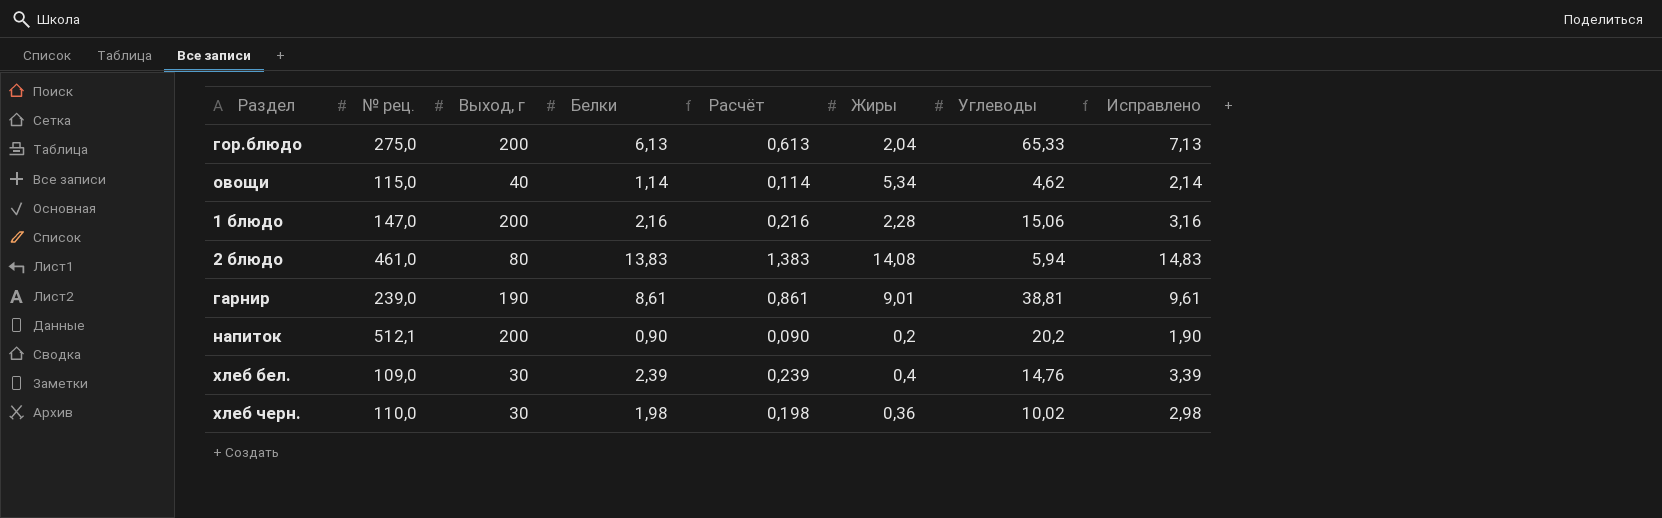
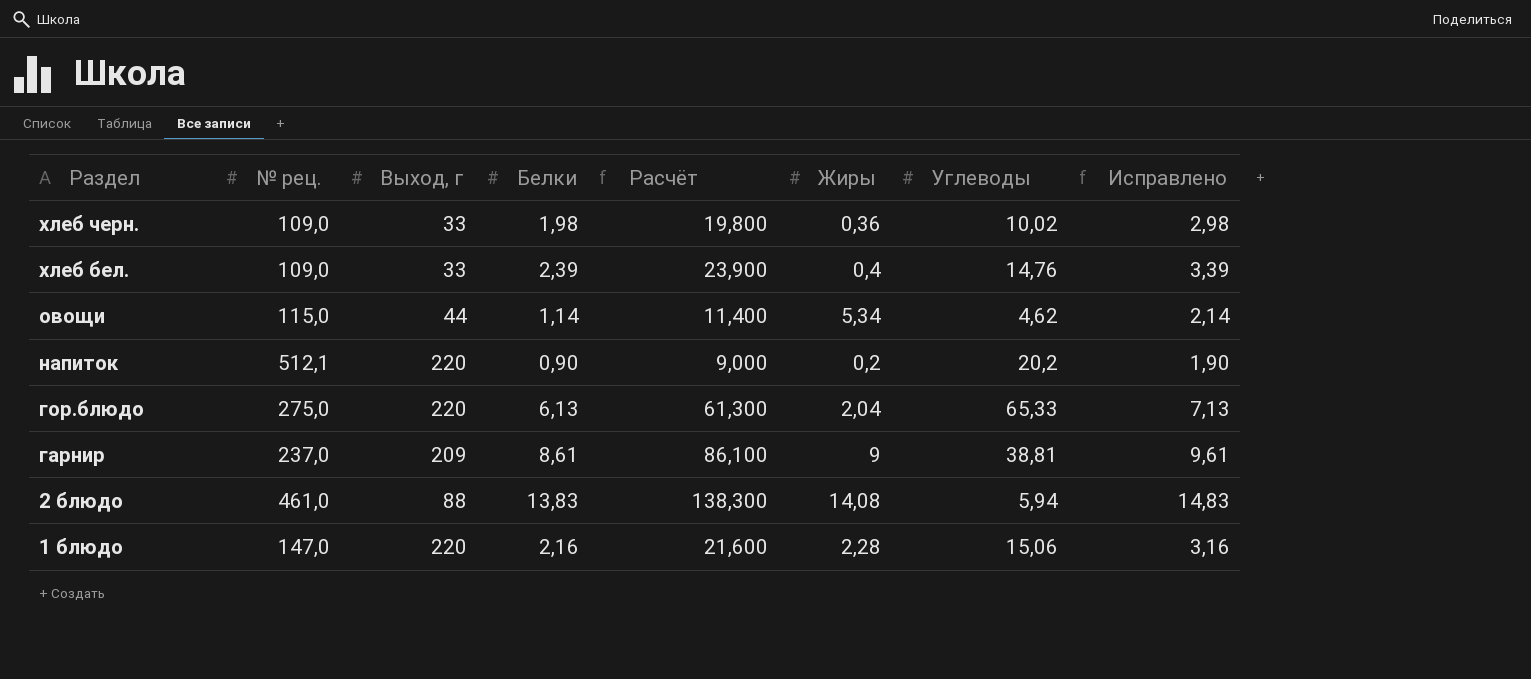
row order: none -> Раздел descending
column Расчёт | formula: [Белки] * 0,1 -> [Белки] * 10
хлеб черн. | № рец.: 110,0 -> 109,0
хлеб черн. | Выход, г: 30 -> 33
хлеб бел. | Выход, г: 30 -> 33
овощи | Выход, г: 40 -> 44
напиток | Выход, г: 200 -> 220
гор.блюдо | Выход, г: 200 -> 220
гарнир | № рец.: 239,0 -> 237,0
гарнир | Выход, г: 190 -> 209
гарнир | Жиры: 9,01 -> 9
2 блюдо | Выход, г: 80 -> 88
1 блюдо | Выход, г: 200 -> 220

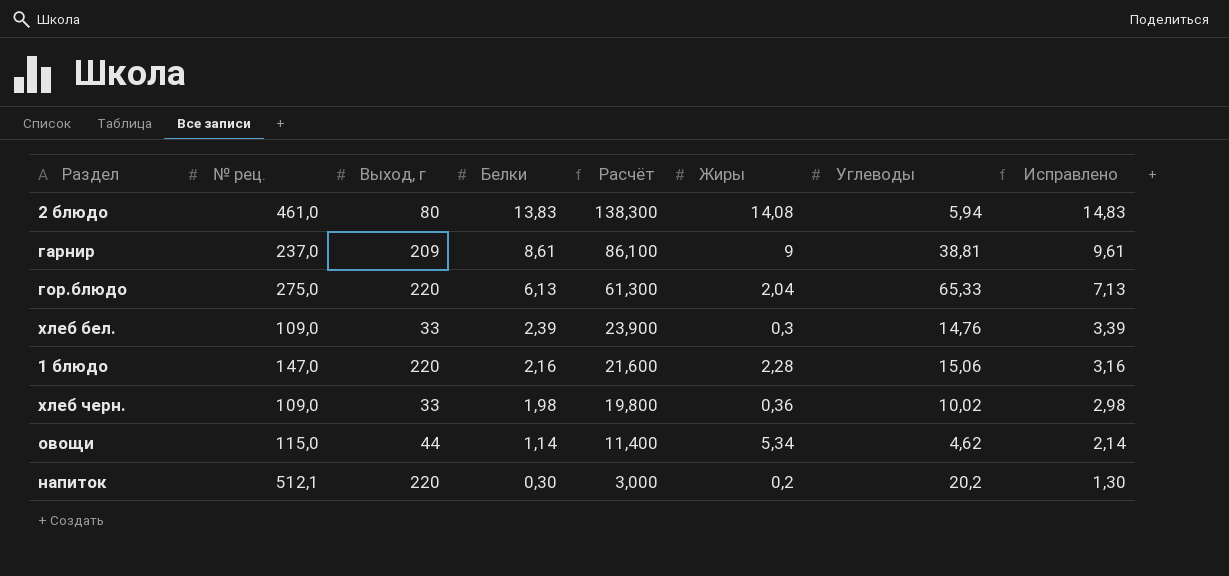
row order: Раздел descending -> Белки descending
2 блюдо | Выход, г: 88 -> 80
хлеб бел. | Жиры: 0,4 -> 0,3
напиток | Белки: 0,90 -> 0,30
напиток | Расчёт: 9,000 -> 3,000
напиток | Исправлено: 1,90 -> 1,30

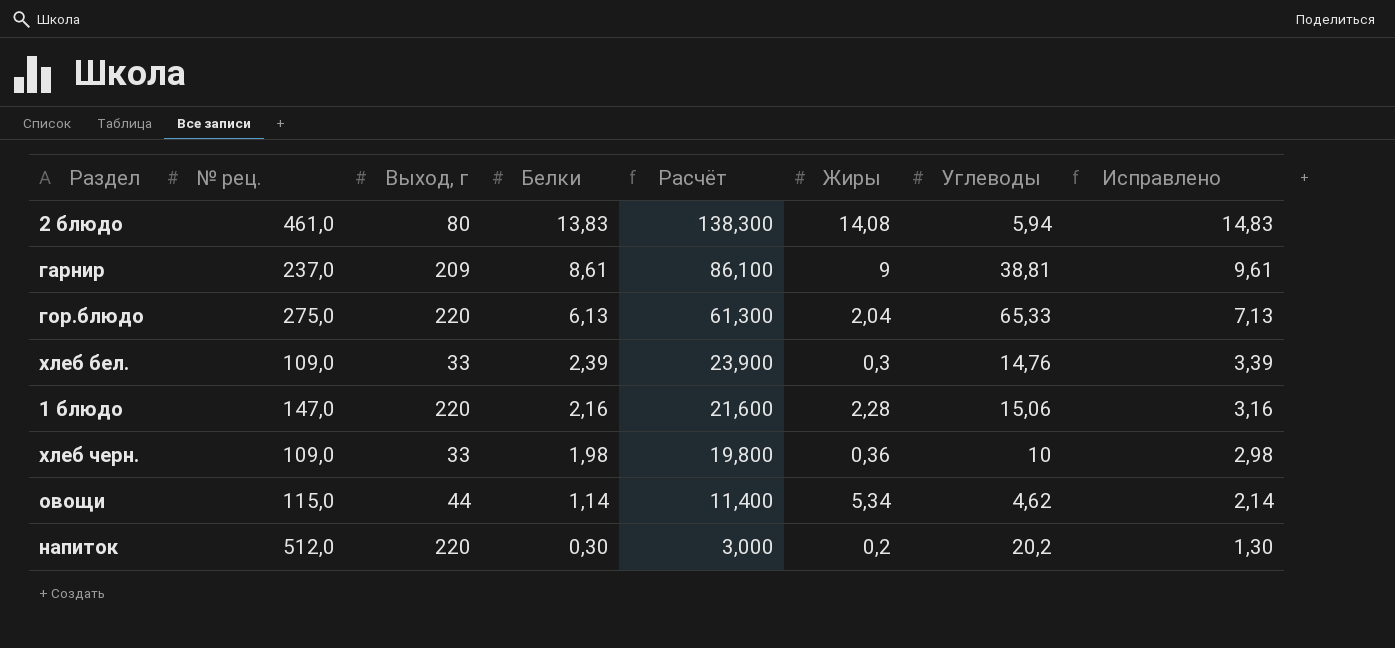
хлеб черн. | Углеводы: 10,02 -> 10
напиток | № рец.: 512,1 -> 512,0

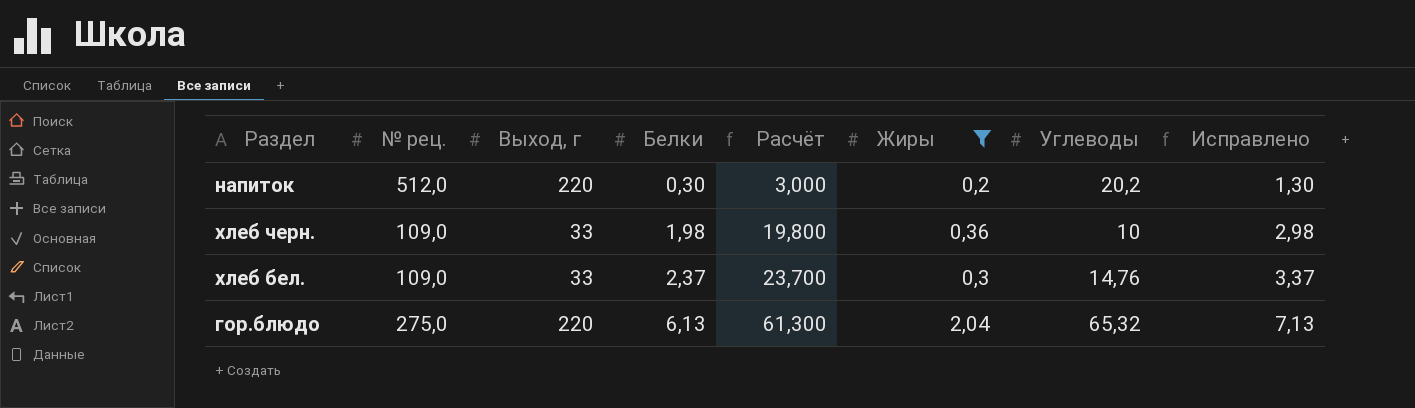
filter: none -> Жиры <= 2,04
row order: Белки descending -> Белки ascending
хлеб бел. | Белки: 2,39 -> 2,37
хлеб бел. | Расчёт: 23,900 -> 23,700
хлеб бел. | Исправлено: 3,39 -> 3,37
гор.блюдо | Углеводы: 65,33 -> 65,32

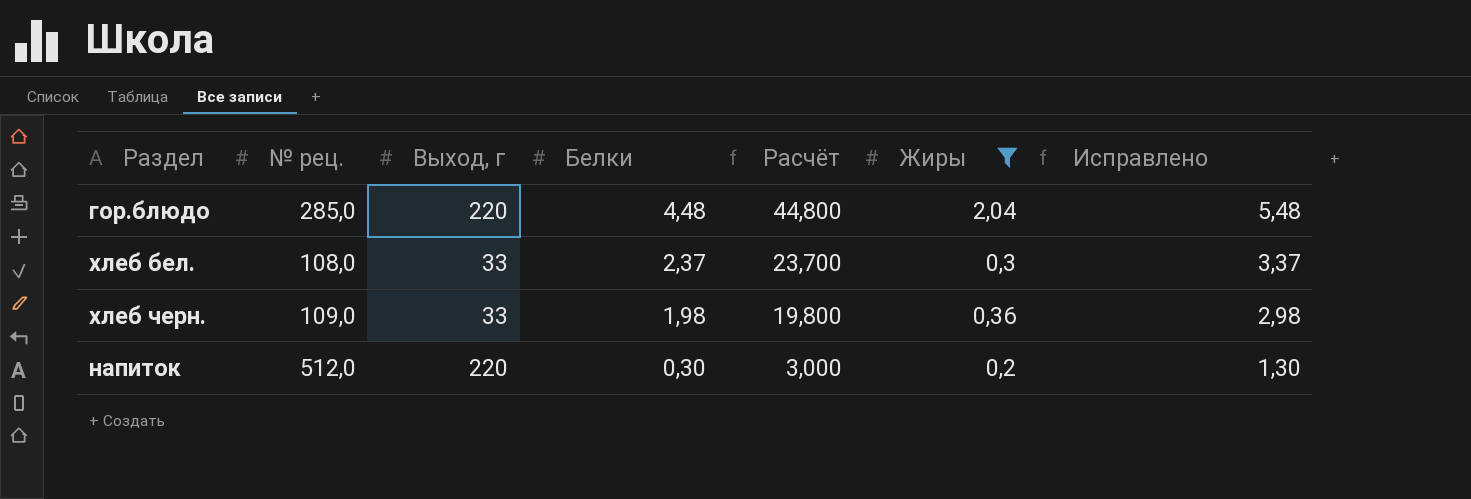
row order: Белки ascending -> Белки descending
column Углеводы | position: 7 -> none
гор.блюдо | № рец.: 275,0 -> 285,0
гор.блюдо | Белки: 6,13 -> 4,48
гор.блюдо | Расчёт: 61,300 -> 44,800
гор.блюдо | Исправлено: 7,13 -> 5,48
хлеб бел. | № рец.: 109,0 -> 108,0

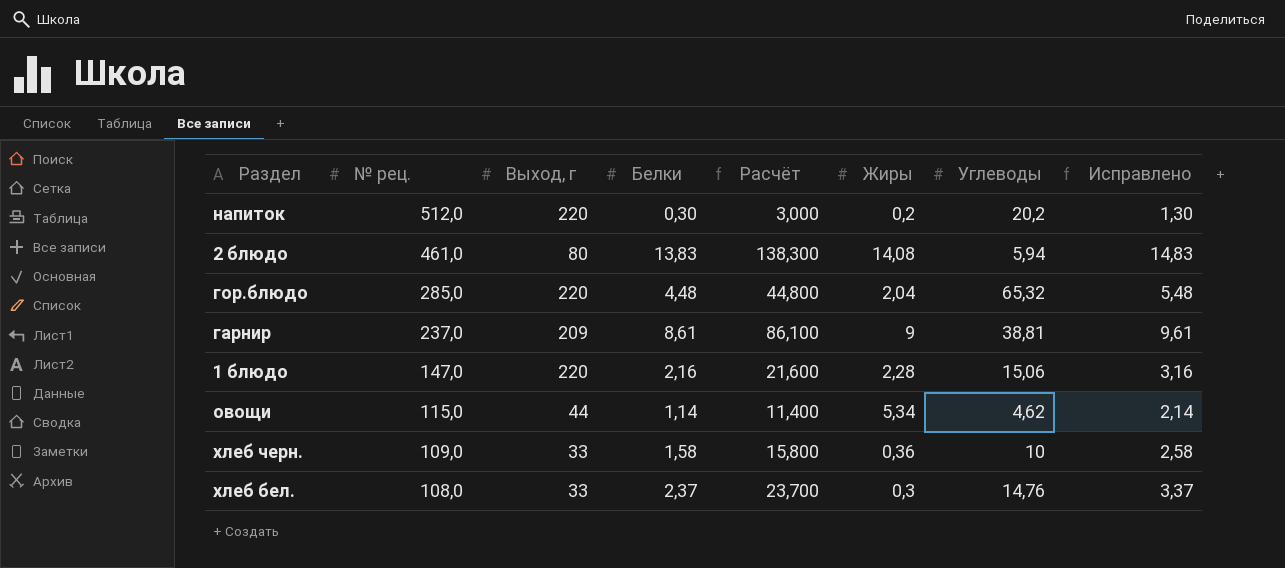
filter: Жиры <= 2,04 -> none
row order: Белки descending -> № рец. descending
column Углеводы | position: none -> 7
хлеб черн. | Белки: 1,98 -> 1,58
хлеб черн. | Расчёт: 19,800 -> 15,800
хлеб черн. | Исправлено: 2,98 -> 2,58

